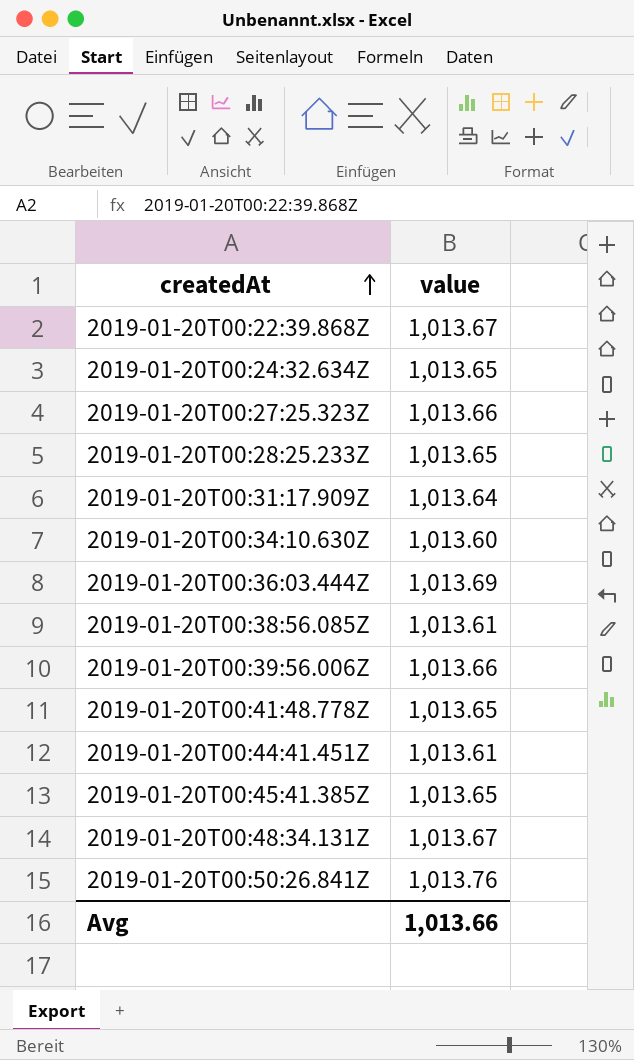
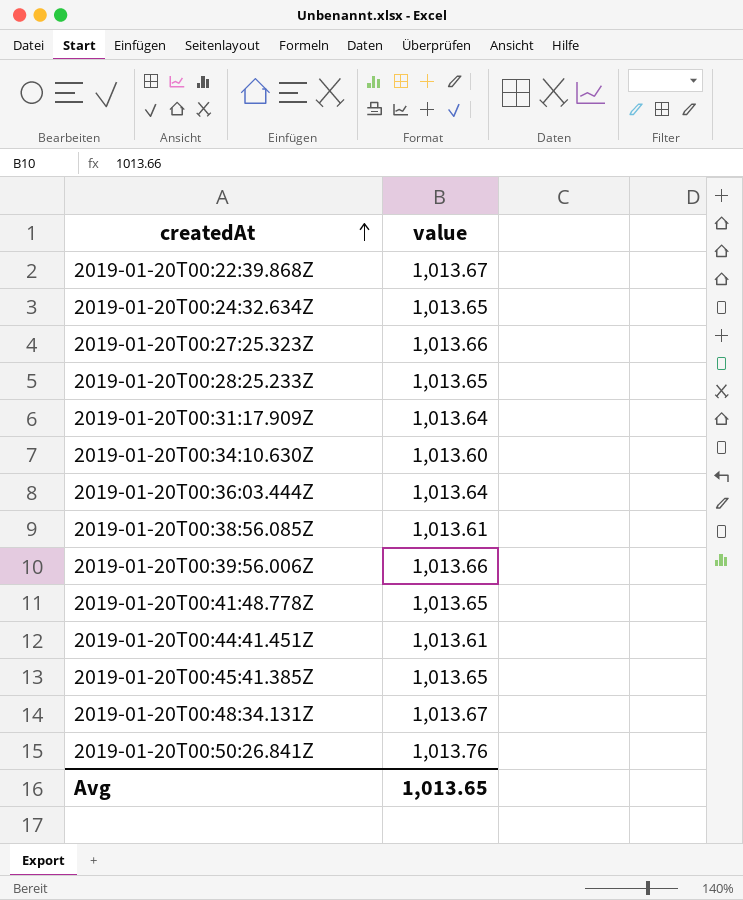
2019-01-20T00:36:03.444Z | value: 1,013.69 -> 1,013.64
Avg | value: 1,013.66 -> 1,013.65

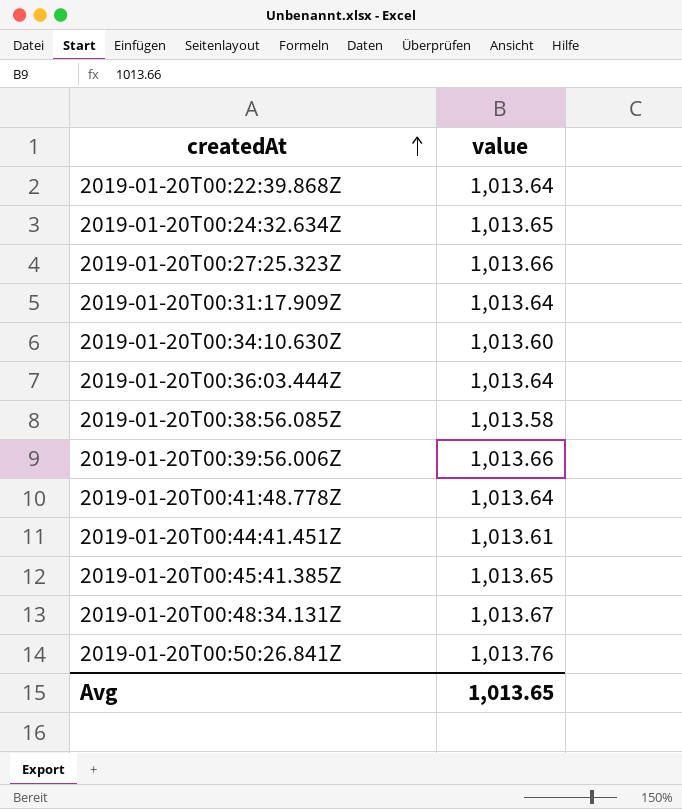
row 2019-01-20T00:28:25.233Z: 1,013.65 -> none
2019-01-20T00:22:39.868Z | value: 1,013.67 -> 1,013.64
2019-01-20T00:38:56.085Z | value: 1,013.61 -> 1,013.58
2019-01-20T00:41:48.778Z | value: 1,013.65 -> 1,013.64

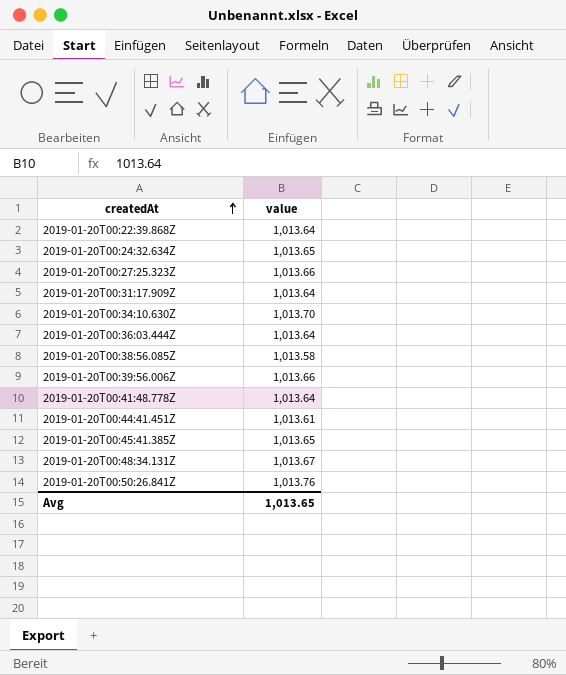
2019-01-20T00:34:10.630Z | value: 1,013.60 -> 1,013.70

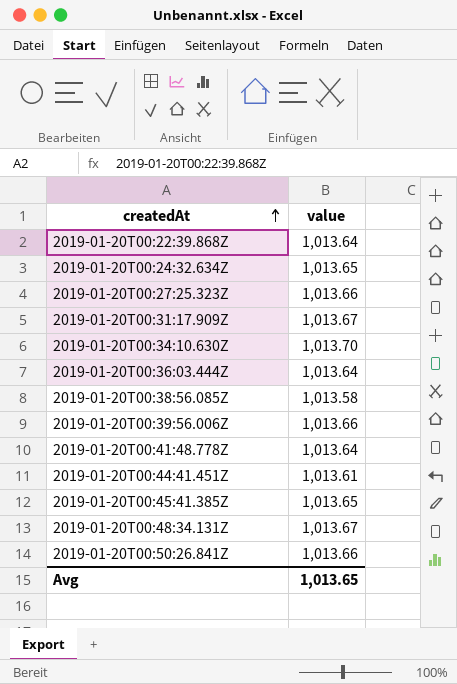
2019-01-20T00:31:17.909Z | value: 1,013.64 -> 1,013.67
2019-01-20T00:50:26.841Z | value: 1,013.76 -> 1,013.66

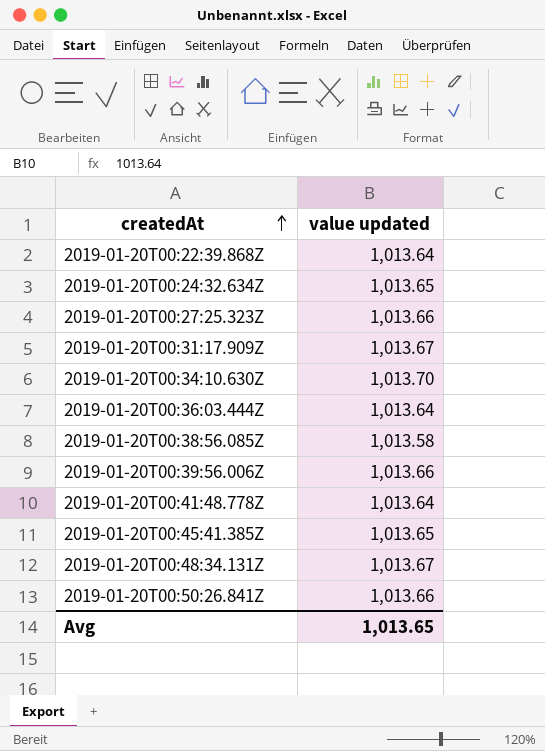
column name: value -> value updated
row 2019-01-20T00:44:41.451Z: 1,013.61 -> none

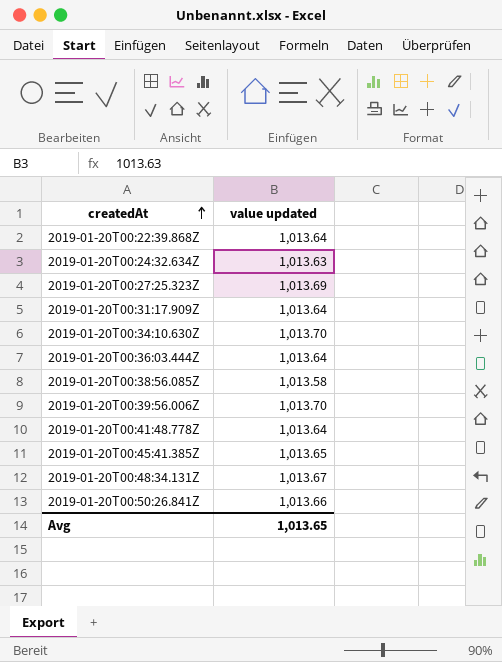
2019-01-20T00:24:32.634Z | value updated: 1,013.65 -> 1,013.63
2019-01-20T00:27:25.323Z | value updated: 1,013.66 -> 1,013.69
2019-01-20T00:31:17.909Z | value updated: 1,013.67 -> 1,013.64
2019-01-20T00:39:56.006Z | value updated: 1,013.66 -> 1,013.70

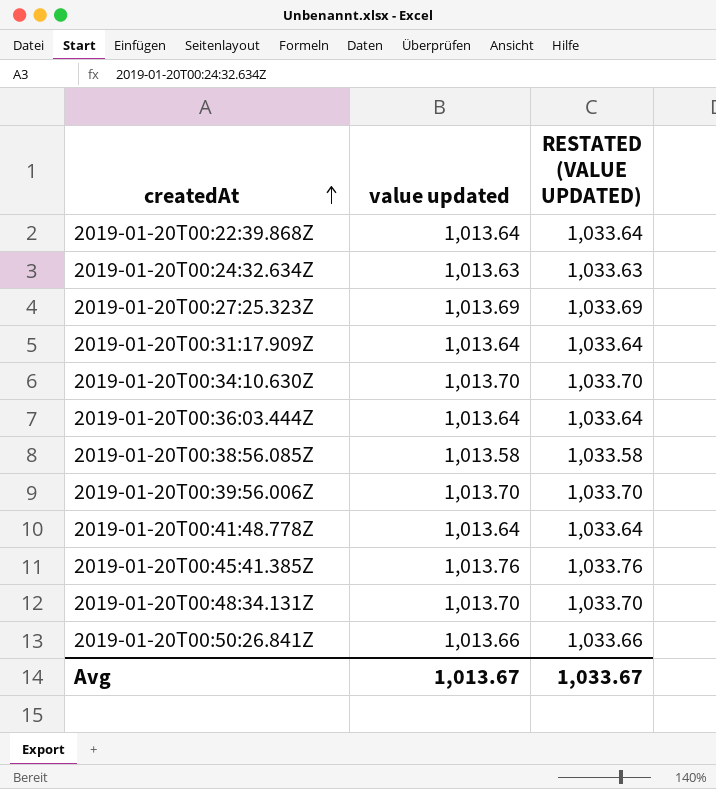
column RESTATED (VALUE UPDATED) | formula: none -> [value updated] + 20
2019-01-20T00:45:41.385Z | value updated: 1,013.65 -> 1,013.76
2019-01-20T00:48:34.131Z | value updated: 1,013.67 -> 1,013.70
Avg | value updated: 1,013.65 -> 1,013.67

